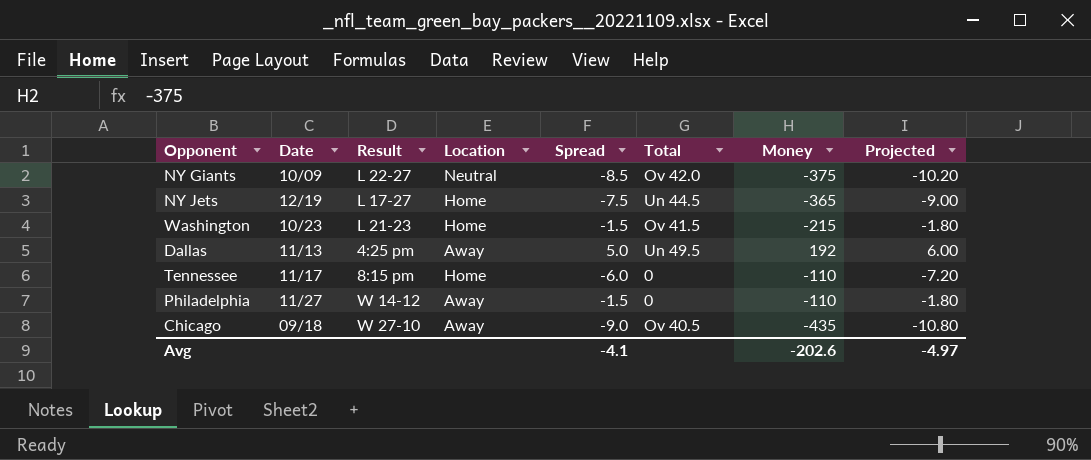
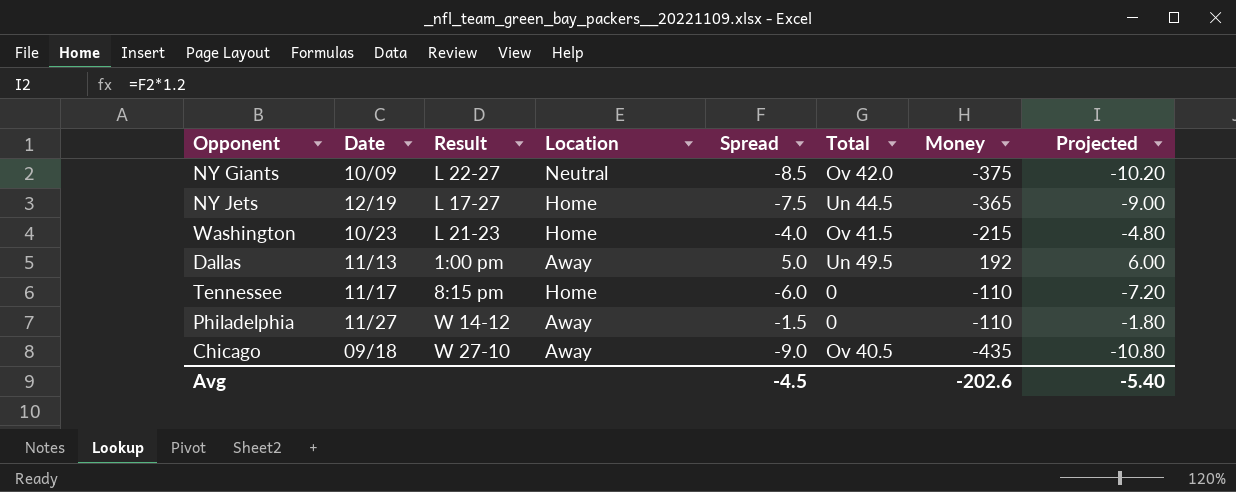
Washington | Spread: -1.5 -> -4.0
Washington | Projected: -1.80 -> -4.80
Dallas | Result: 4:25 pm -> 1:00 pm
Avg | Spread: -4.1 -> -4.5
Avg | Projected: -4.97 -> -5.40

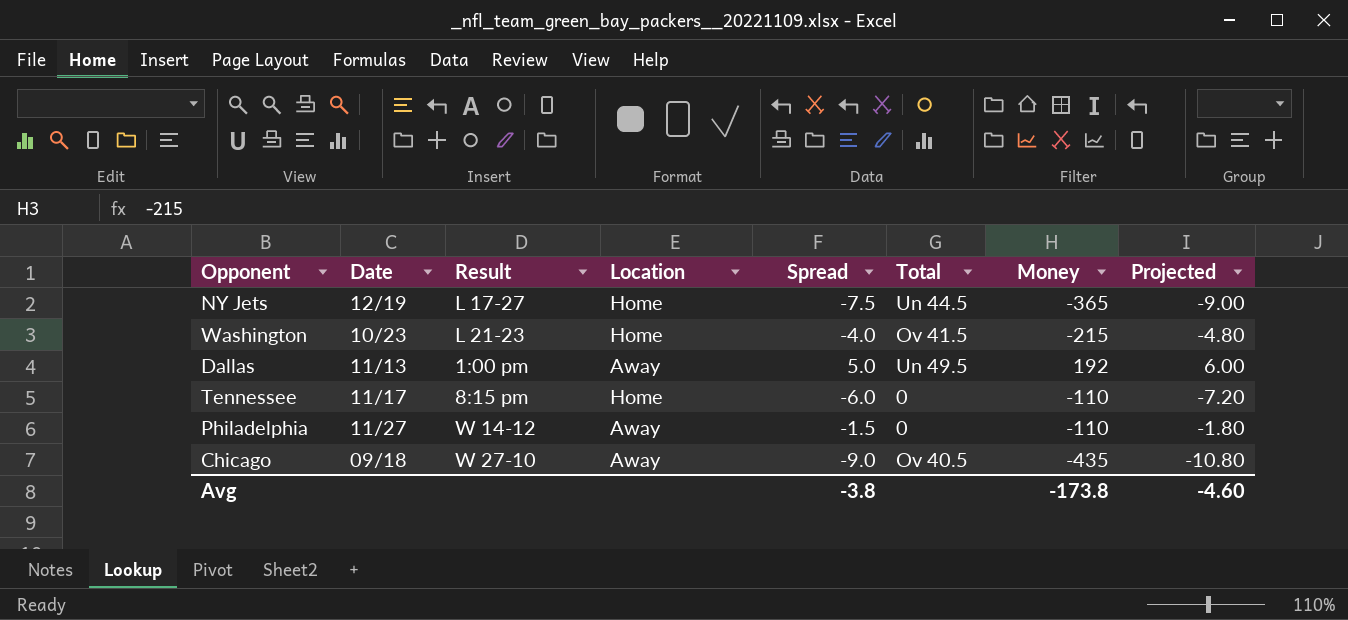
row NY Giants: 10/09 | L 22-27 | Neutral | -8.5 | Ov 42.0 | -375 | -10.20 -> none
Avg | Spread: -4.5 -> -3.8
Avg | Money: -202.6 -> -173.8
Avg | Projected: -5.40 -> -4.60

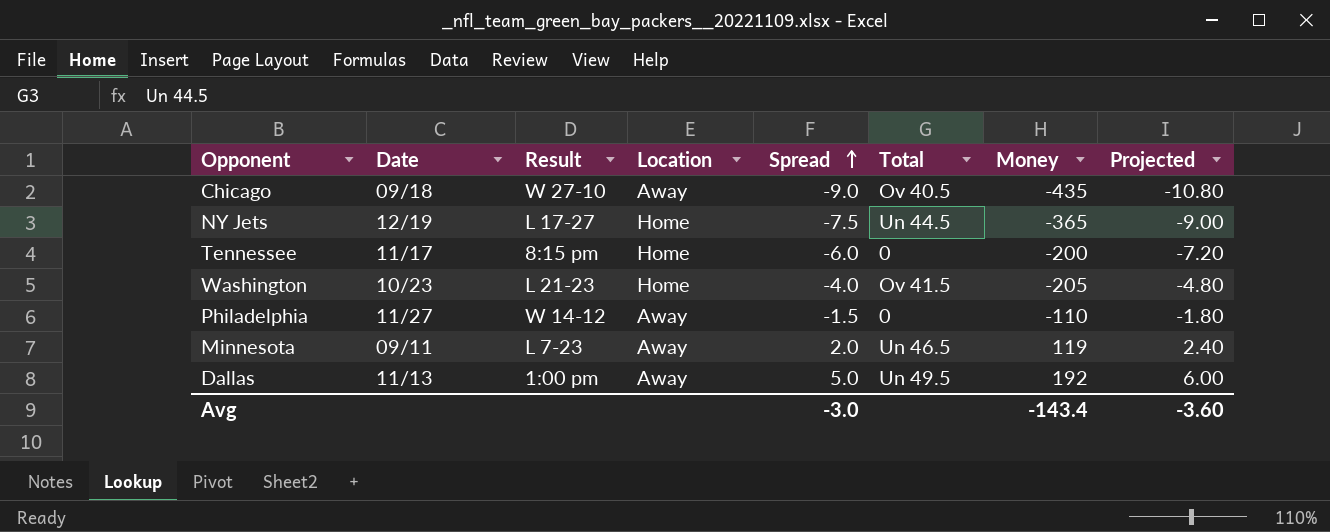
row order: none -> Spread ascending
Tennessee | Money: -110 -> -200
Washington | Money: -215 -> -205
row Minnesota: none -> 09/11 | L 7-23 | Away | 2.0 | Un 46.5 | 119 | 2.40
Avg | Spread: -3.8 -> -3.0
Avg | Money: -173.8 -> -143.4
Avg | Projected: -4.60 -> -3.60

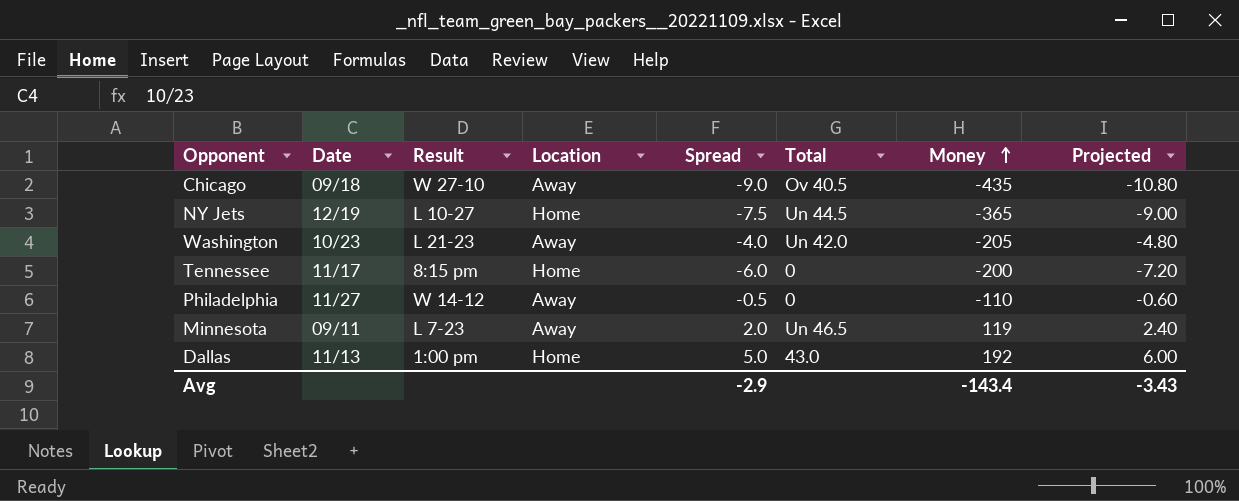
row order: Spread ascending -> Money ascending
NY Jets | Result: L 17-27 -> L 10-27
Washington | Location: Home -> Away
Washington | Total: Ov 41.5 -> Un 42.0
Philadelphia | Spread: -1.5 -> -0.5
Philadelphia | Projected: -1.80 -> -0.60
Dallas | Location: Away -> Home
Dallas | Total: Un 49.5 -> 43.0
Avg | Spread: -3.0 -> -2.9
Avg | Projected: -3.60 -> -3.43

